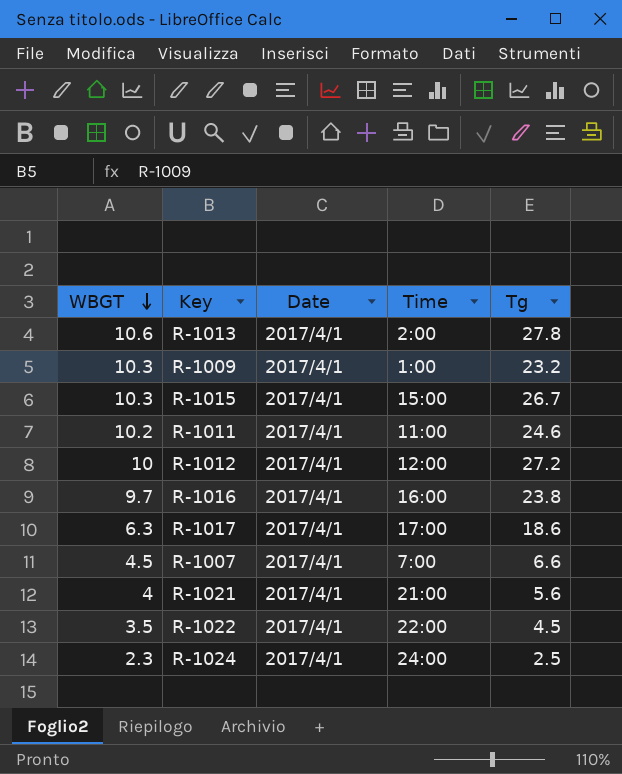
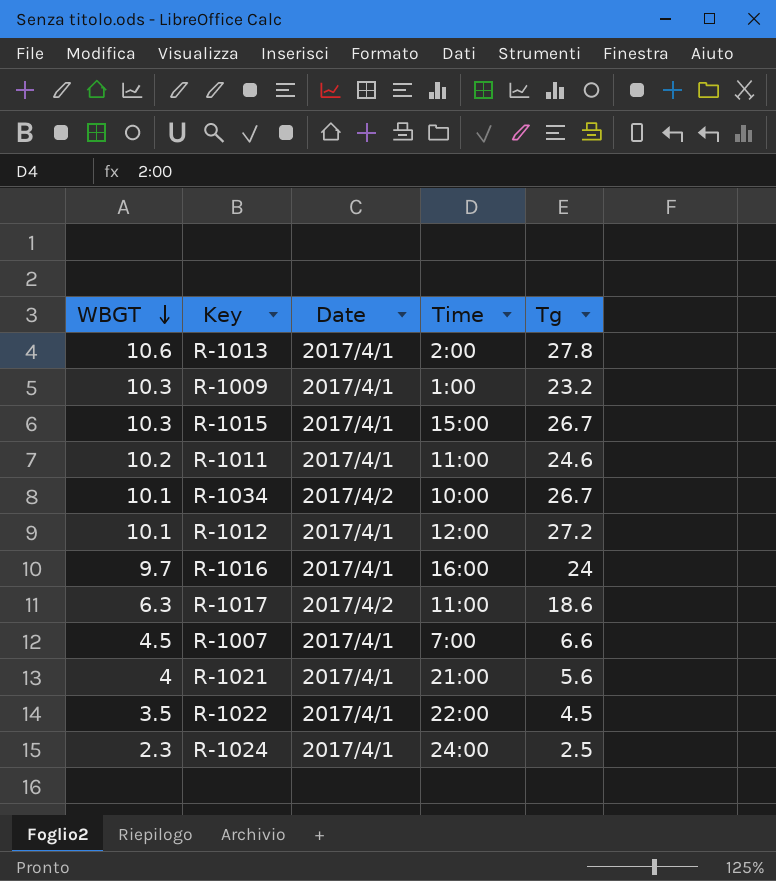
row R-1034: none -> 10.1 | 2017/4/2 | 10:00 | 26.7
R-1012 | WBGT: 10 -> 10.1
R-1016 | Tg: 23.8 -> 24
R-1017 | Date: 2017/4/1 -> 2017/4/2
R-1017 | Time: 17:00 -> 11:00

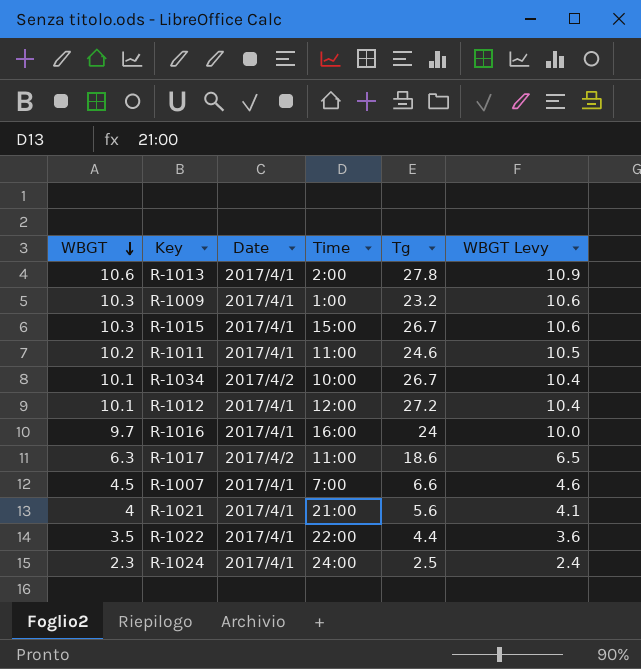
column WBGT Levy | formula: none -> [WBGT] * 1.03
R-1022 | Tg: 4.5 -> 4.4

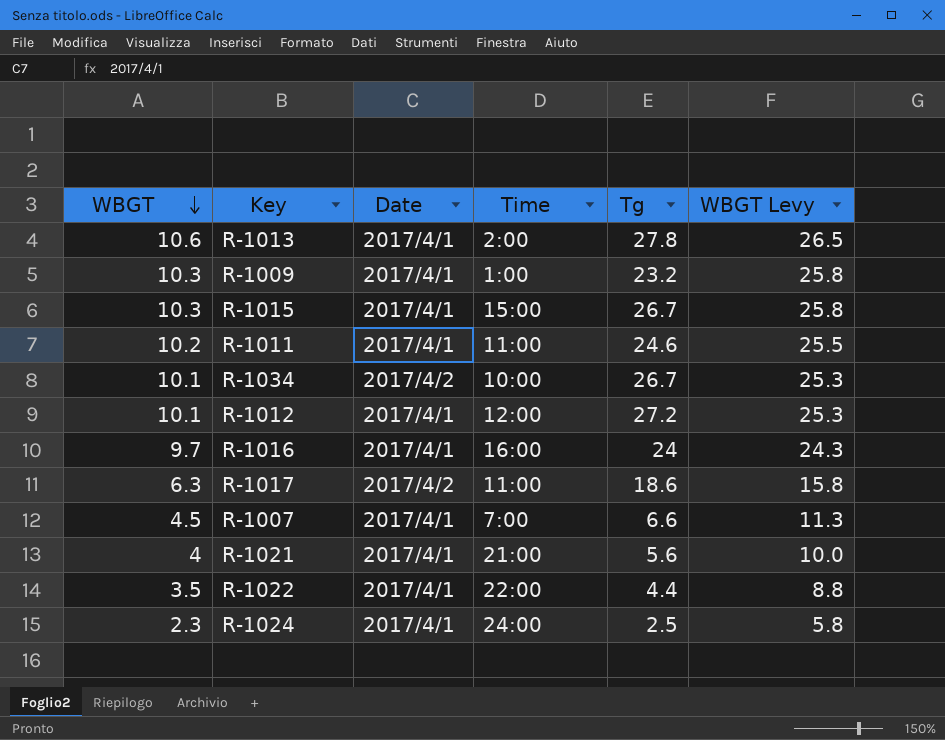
column WBGT Levy | formula: [WBGT] * 1.03 -> [WBGT] * 2.5

